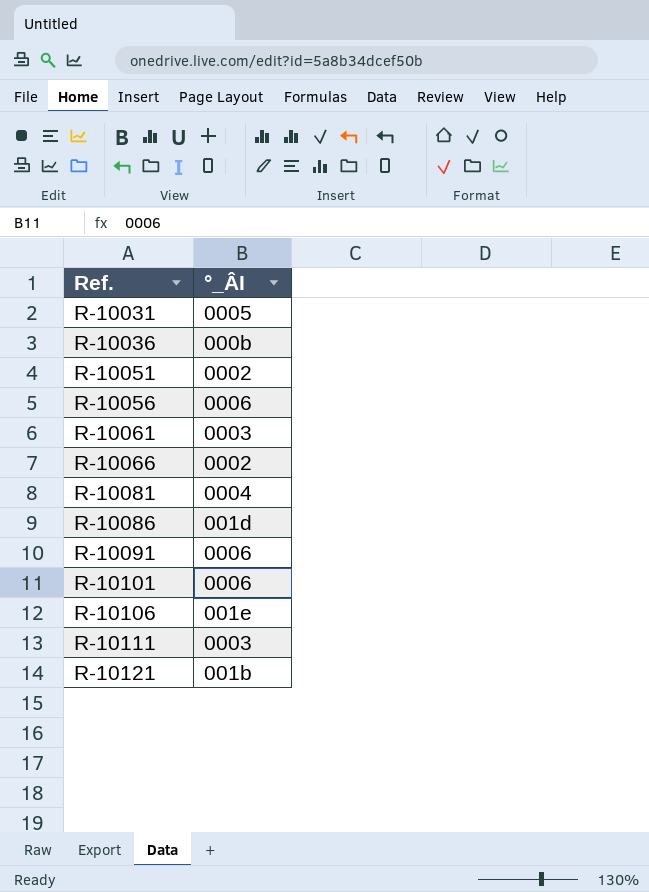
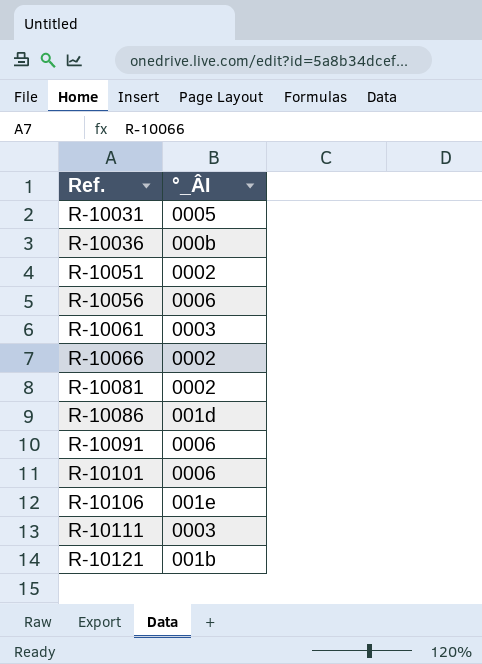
R-10081 | °_ÂI: 0004 -> 0002

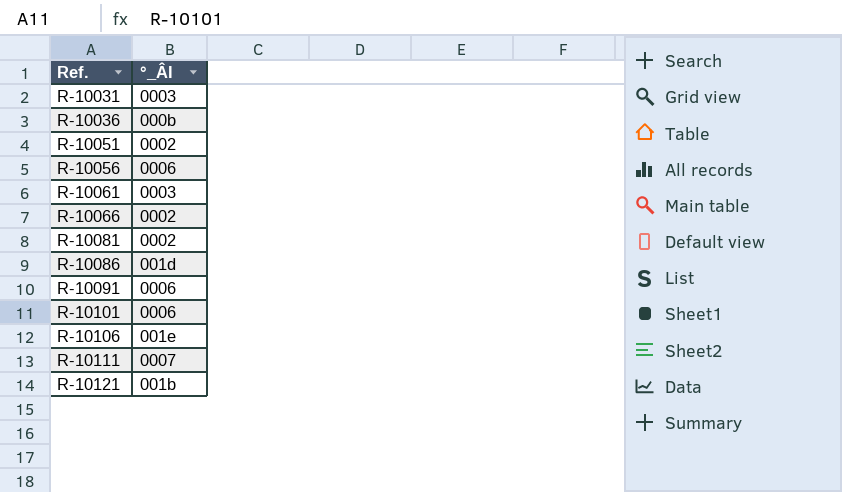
R-10031 | °_ÂI: 0005 -> 0003
R-10111 | °_ÂI: 0003 -> 0007

